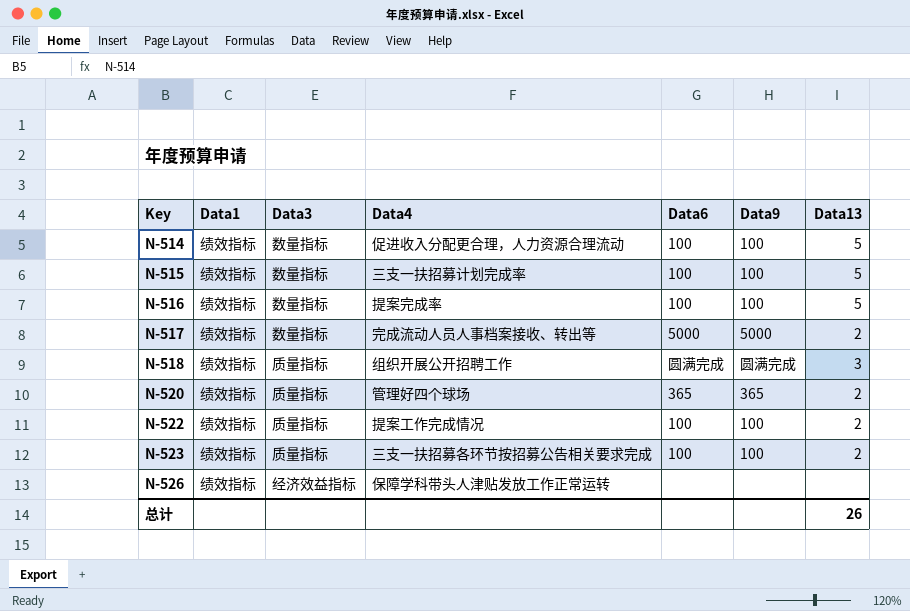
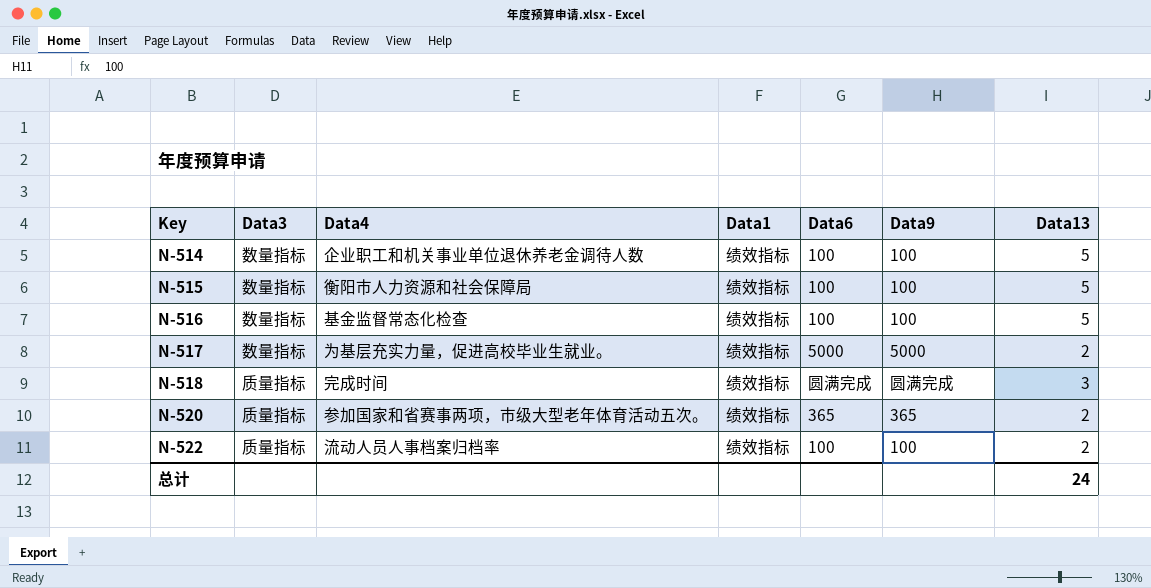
column Data1 | position: 2 -> 4
row N-523: 绩效指标 | 质量指标 | 三支一扶招募各环节按招募公告相关要求完成 | 100 | 100 | 2 -> none
row N-526: 绩效指标 | 经济效益指标 | 保障学科带头人津贴发放工作正常运转 | none | none | none -> none
N-514 | Data4: 促进收入分配更合理，人力资源合理流动 -> 企业职工和机关事业单位退休养老金调待人数
N-515 | Data4: 三支一扶招募计划完成率 -> 衡阳市人力资源和社会保障局
N-516 | Data4: 提案完成率 -> 基金监督常态化检查
N-517 | Data4: 完成流动人员人事档案接收、转出等 -> 为基层充实力量，促进高校毕业生就业。
N-518 | Data4: 组织开展公开招聘工作 -> 完成时间
N-520 | Data4: 管理好四个球场 -> 参加国家和省赛事两项，市级大型老年体育活动五次。
N-522 | Data4: 提案工作完成情况 -> 流动人员人事档案归档率
总计 | Data13: 26 -> 24

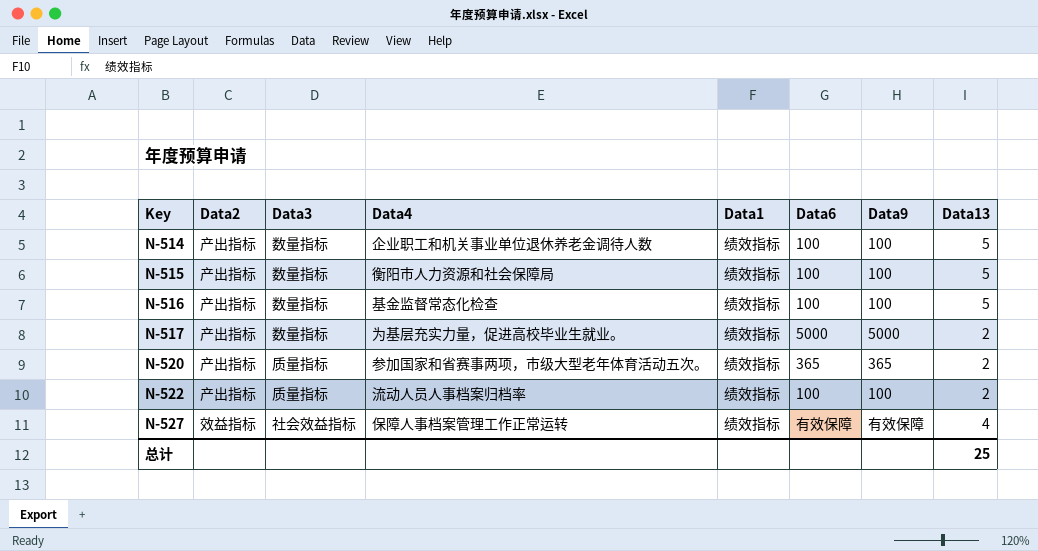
column Data2 | position: none -> 2
row N-518: 质量指标 | 完成时间 | 绩效指标 | 圆满完成 | 圆满完成 | 3 -> none
row N-527: none -> 效益指标 | 社会效益指标 | 保障人事档案管理工作正常运转 | 绩效指标 | 有效保障 | 有效保障 | 4
总计 | Data13: 24 -> 25

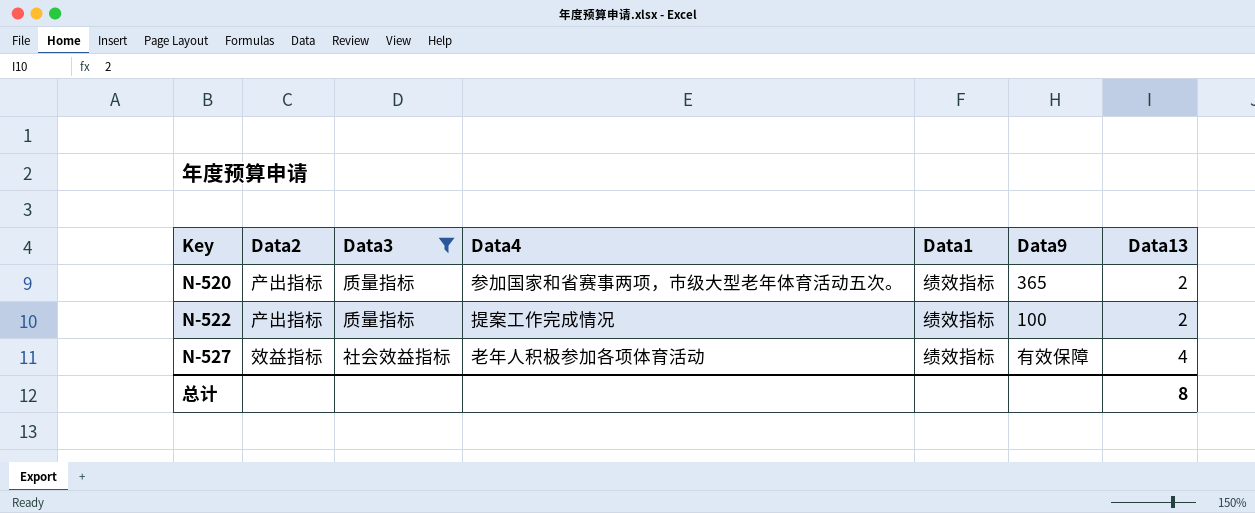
filter: none -> Data3 != 数量指标
column Data6 | position: 6 -> none
N-522 | Data4: 流动人员人事档案归档率 -> 提案工作完成情况
N-527 | Data4: 保障人事档案管理工作正常运转 -> 老年人积极参加各项体育活动
总计 | Data13: 25 -> 8

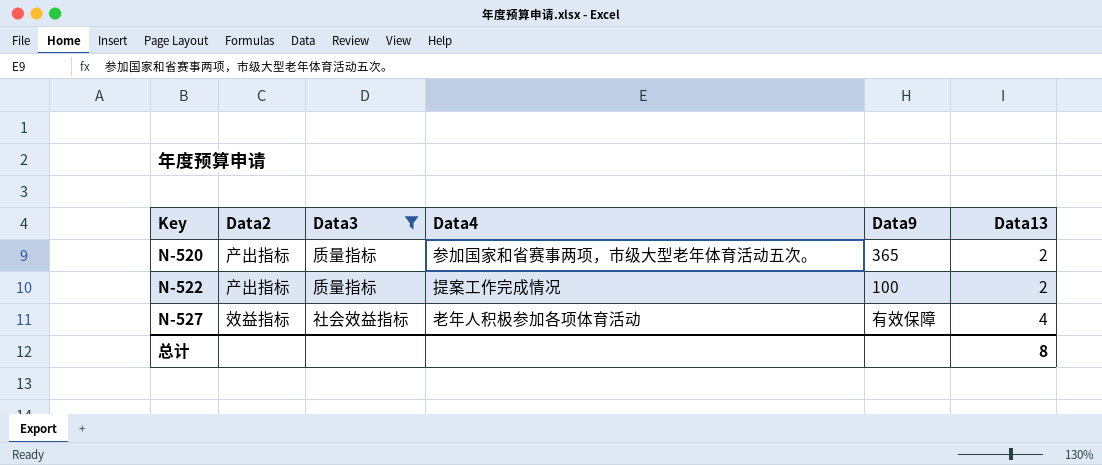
column Data1 | position: 5 -> none

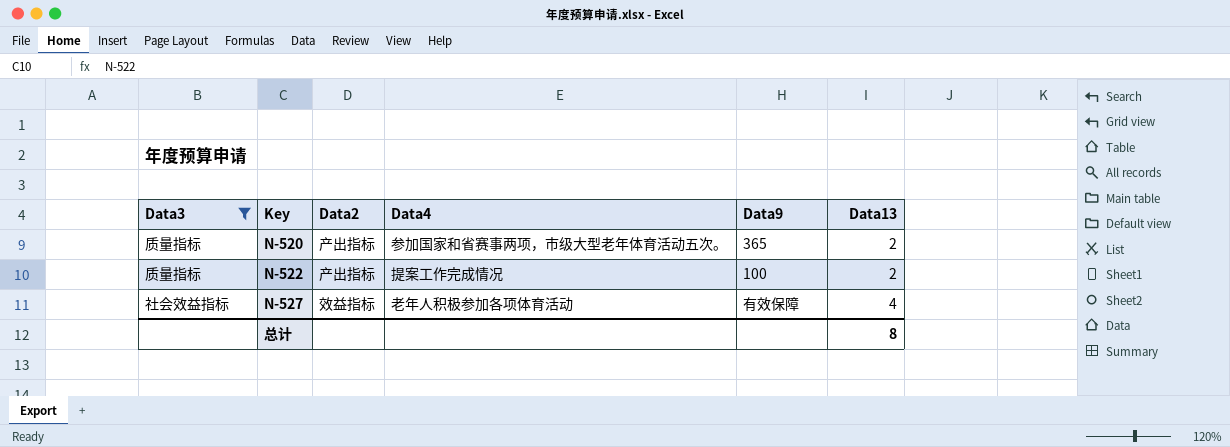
column Data3 | position: 3 -> 1

